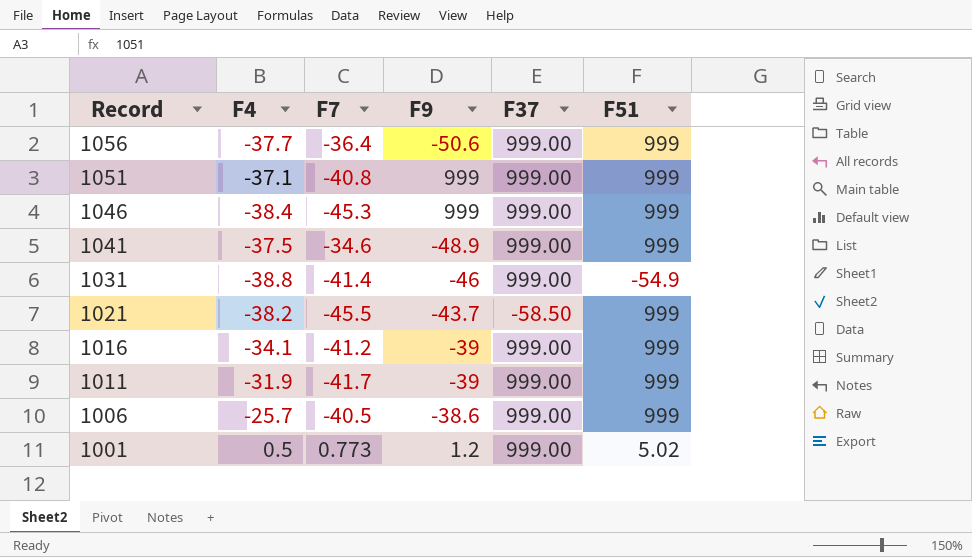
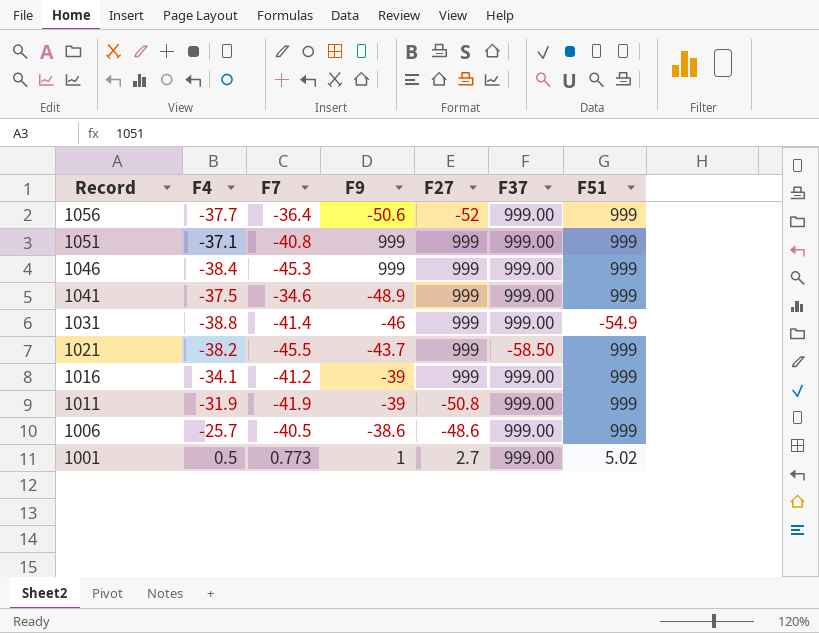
column F27 | position: none -> 5
1011 | F7: -41.7 -> -41.9
1001 | F9: 1.2 -> 1

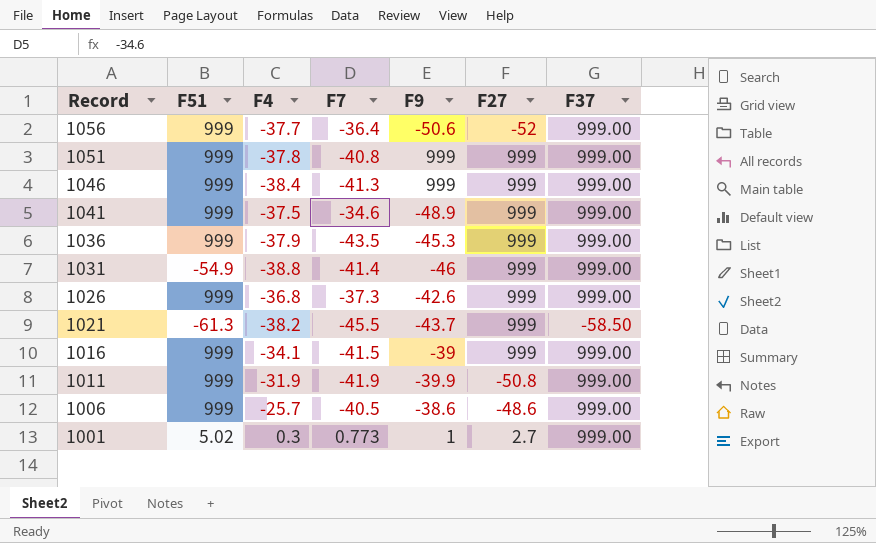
column F51 | position: 7 -> 2
1051 | F4: -37.1 -> -37.8
1046 | F7: -45.3 -> -41.3
row 1036: none -> 999 | -37.9 | -43.5 | -45.3 | 999 | 999.00
row 1026: none -> 999 | -36.8 | -37.3 | -42.6 | 999 | 999.00
1021 | F51: 999 -> -61.3
1016 | F7: -41.2 -> -41.5
1011 | F9: -39 -> -39.9
1001 | F4: 0.5 -> 0.3

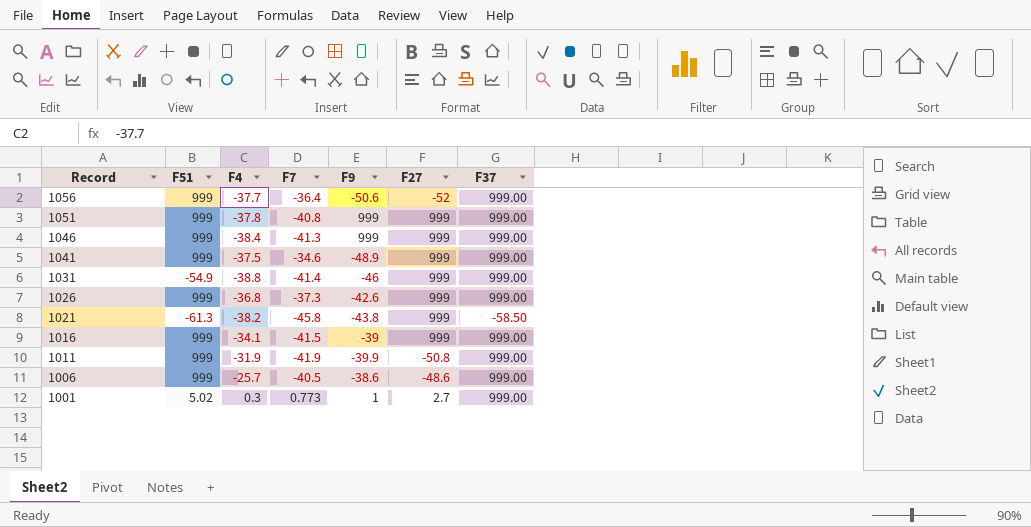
row 1036: 999 | -37.9 | -43.5 | -45.3 | 999 | 999.00 -> none
1021 | F7: -45.5 -> -45.8
1021 | F9: -43.7 -> -43.8

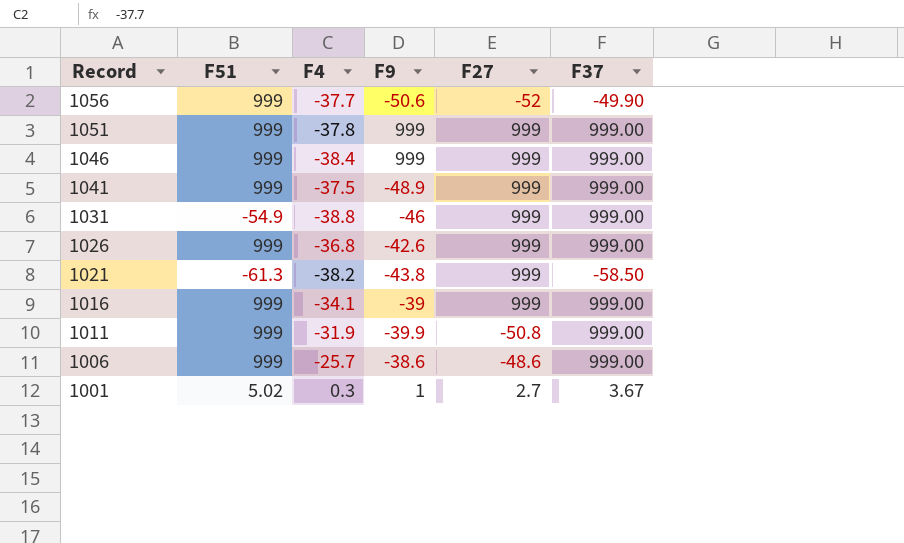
column F7 | position: 4 -> none
1056 | F37: 999.00 -> -49.90
1001 | F37: 999.00 -> 3.67

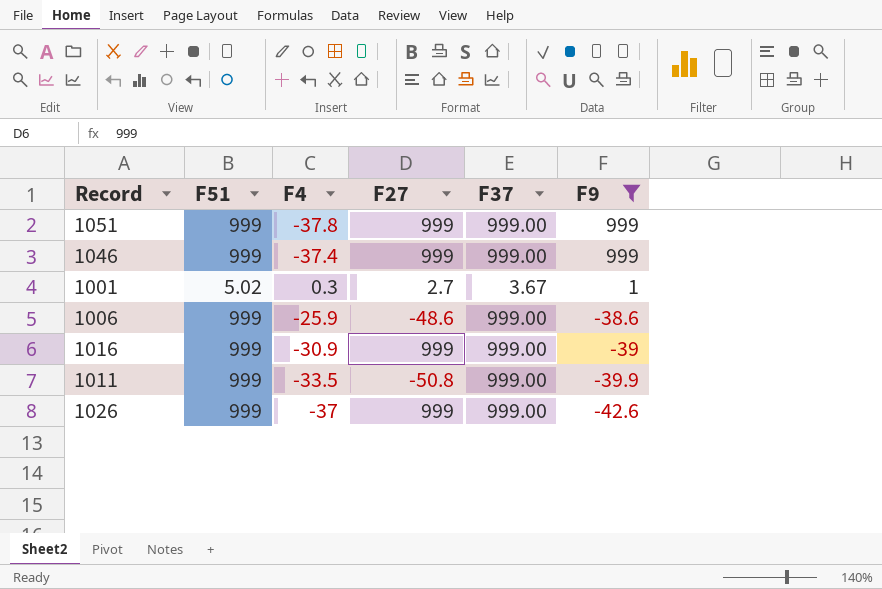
filter: none -> F9 >= -42.6
row order: Record descending -> F9 descending
column F9 | position: 4 -> 6
1046 | F4: -38.4 -> -37.4
1006 | F4: -25.7 -> -25.9
1016 | F4: -34.1 -> -30.9
1011 | F4: -31.9 -> -33.5
1026 | F4: -36.8 -> -37

